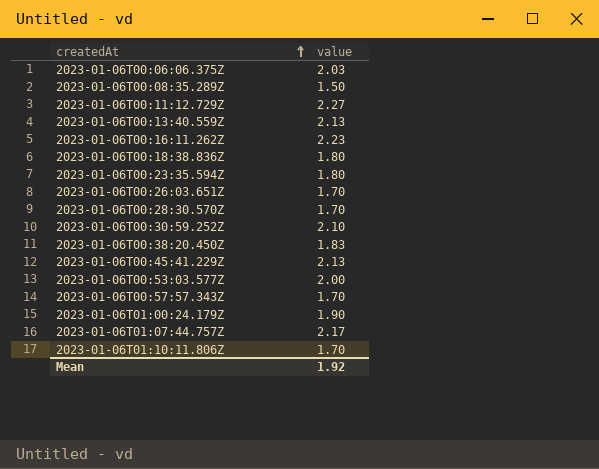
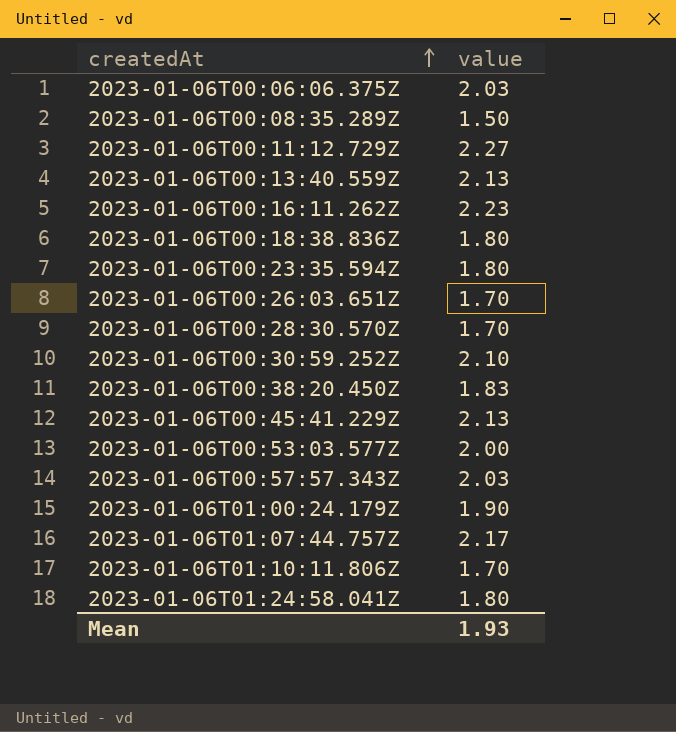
2023-01-06T00:57:57.343Z | value: 1.70 -> 2.03
row 2023-01-06T01:24:58.041Z: none -> 1.80
Mean | value: 1.92 -> 1.93

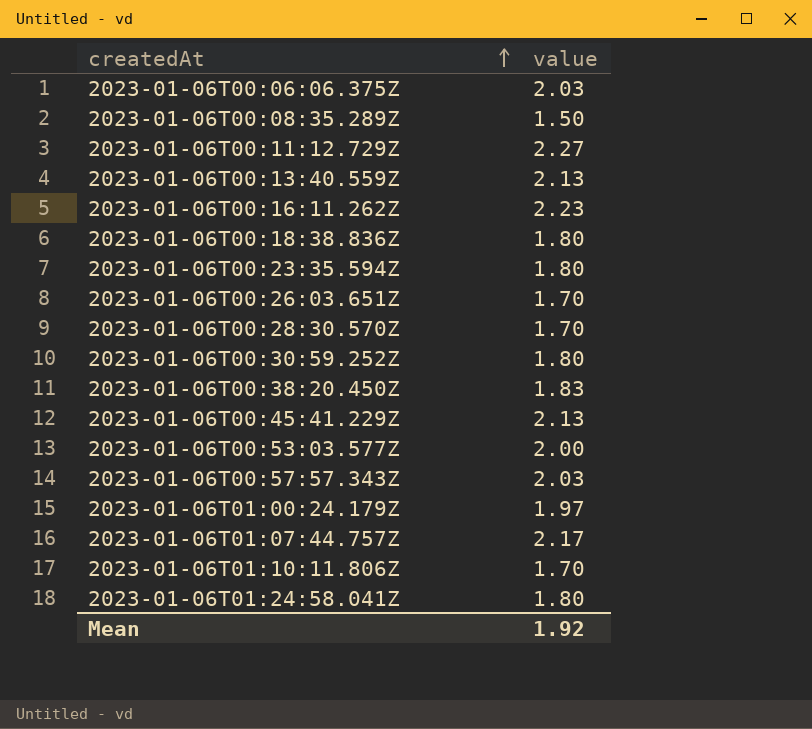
2023-01-06T00:30:59.252Z | value: 2.10 -> 1.80
2023-01-06T01:00:24.179Z | value: 1.90 -> 1.97
Mean | value: 1.93 -> 1.92

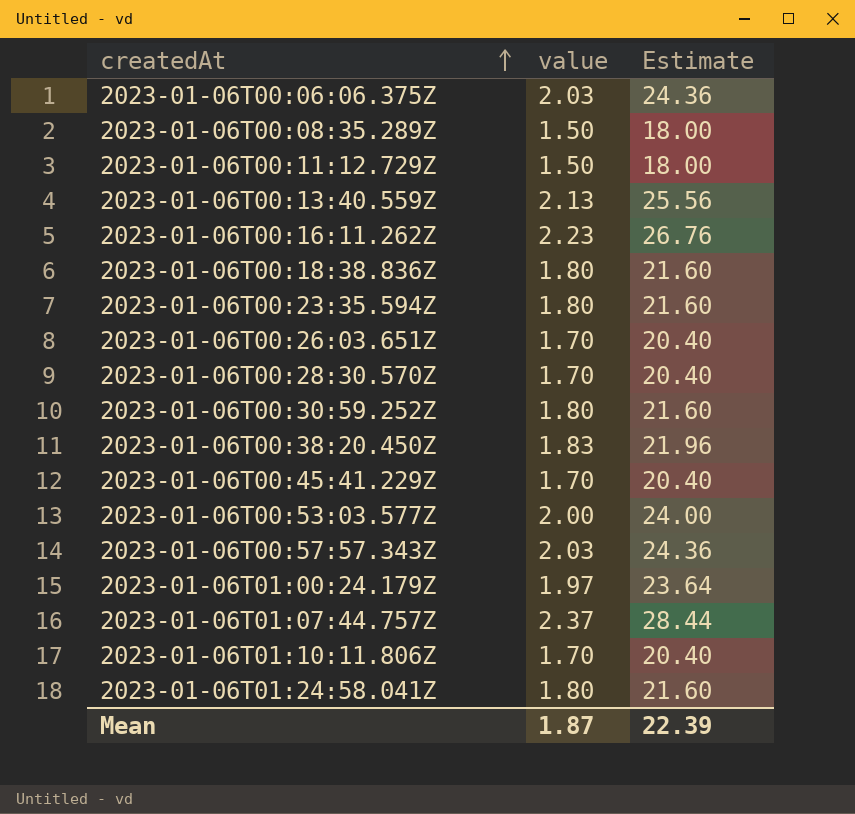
column Estimate | formula: none -> [value] * 12
2023-01-06T00:11:12.729Z | value: 2.27 -> 1.50
2023-01-06T00:45:41.229Z | value: 2.13 -> 1.70
2023-01-06T01:07:44.757Z | value: 2.17 -> 2.37
Mean | value: 1.92 -> 1.87

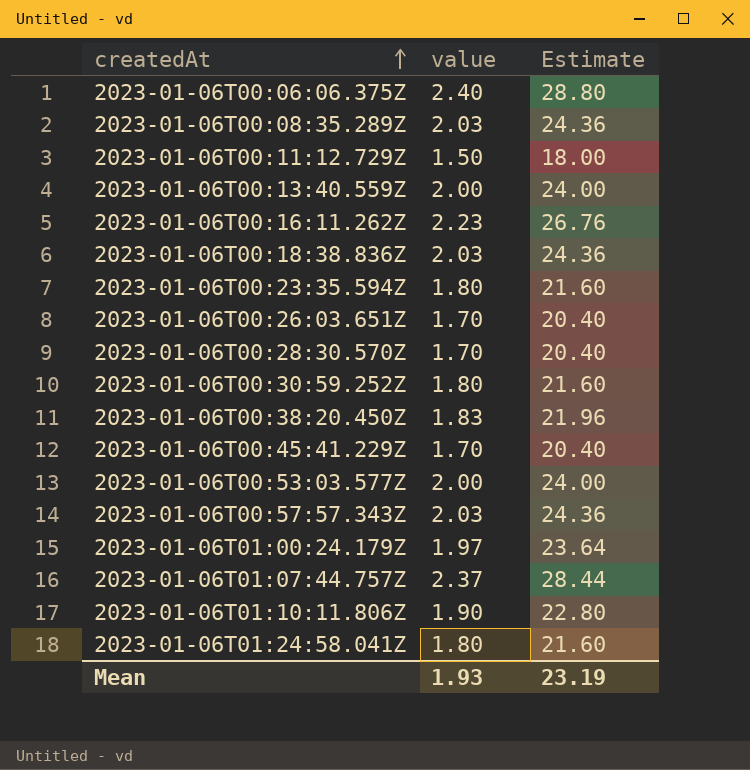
2023-01-06T00:06:06.375Z | value: 2.03 -> 2.40
2023-01-06T00:06:06.375Z | Estimate: 24.36 -> 28.80
2023-01-06T00:08:35.289Z | value: 1.50 -> 2.03
2023-01-06T00:08:35.289Z | Estimate: 18.00 -> 24.36
2023-01-06T00:13:40.559Z | value: 2.13 -> 2.00
2023-01-06T00:13:40.559Z | Estimate: 25.56 -> 24.00
2023-01-06T00:18:38.836Z | value: 1.80 -> 2.03
2023-01-06T00:18:38.836Z | Estimate: 21.60 -> 24.36
2023-01-06T01:10:11.806Z | value: 1.70 -> 1.90
2023-01-06T01:10:11.806Z | Estimate: 20.40 -> 22.80
Mean | value: 1.87 -> 1.93
Mean | Estimate: 22.39 -> 23.19

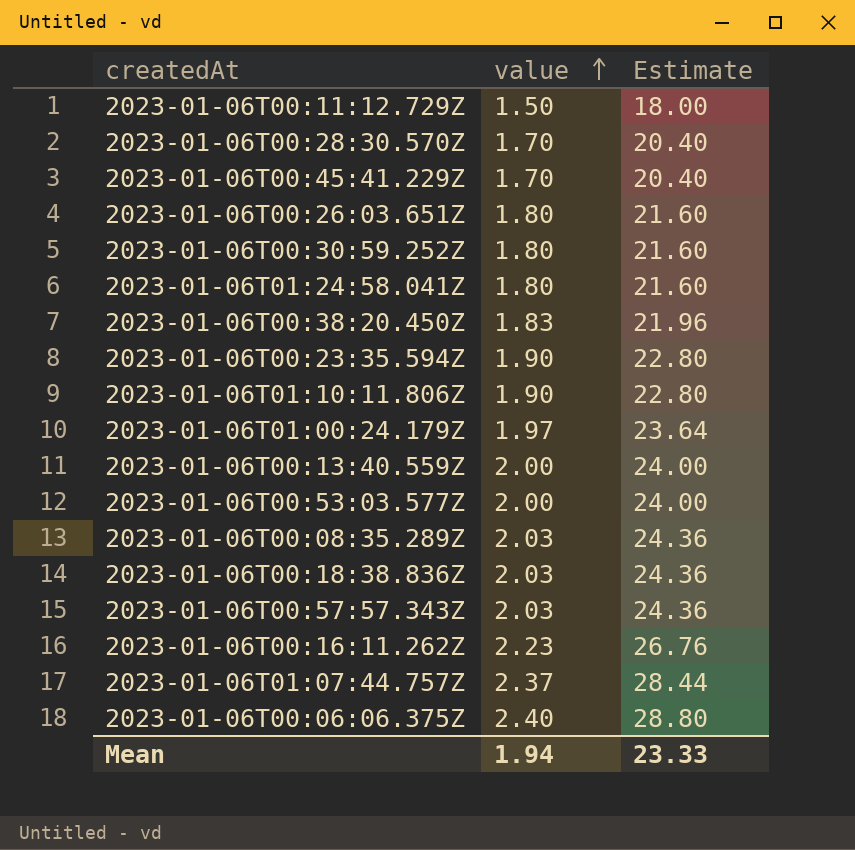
row order: createdAt ascending -> value ascending
2023-01-06T00:26:03.651Z | value: 1.70 -> 1.80
2023-01-06T00:26:03.651Z | Estimate: 20.40 -> 21.60
2023-01-06T00:23:35.594Z | value: 1.80 -> 1.90
2023-01-06T00:23:35.594Z | Estimate: 21.60 -> 22.80
Mean | value: 1.93 -> 1.94
Mean | Estimate: 23.19 -> 23.33

